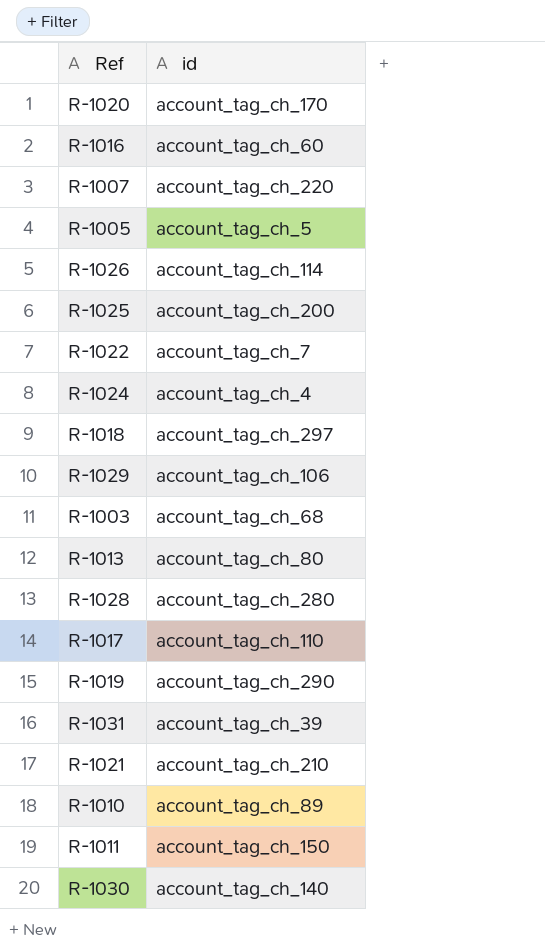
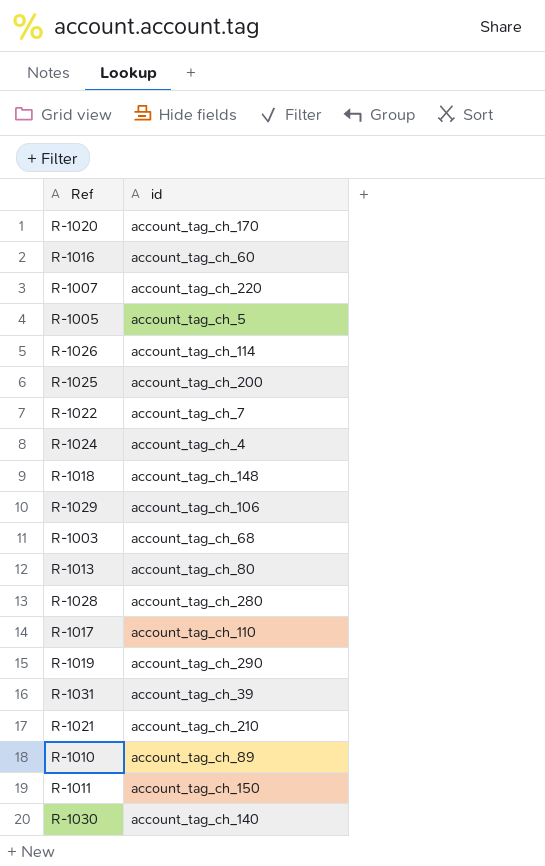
R-1018 | id: account_tag_ch_297 -> account_tag_ch_148

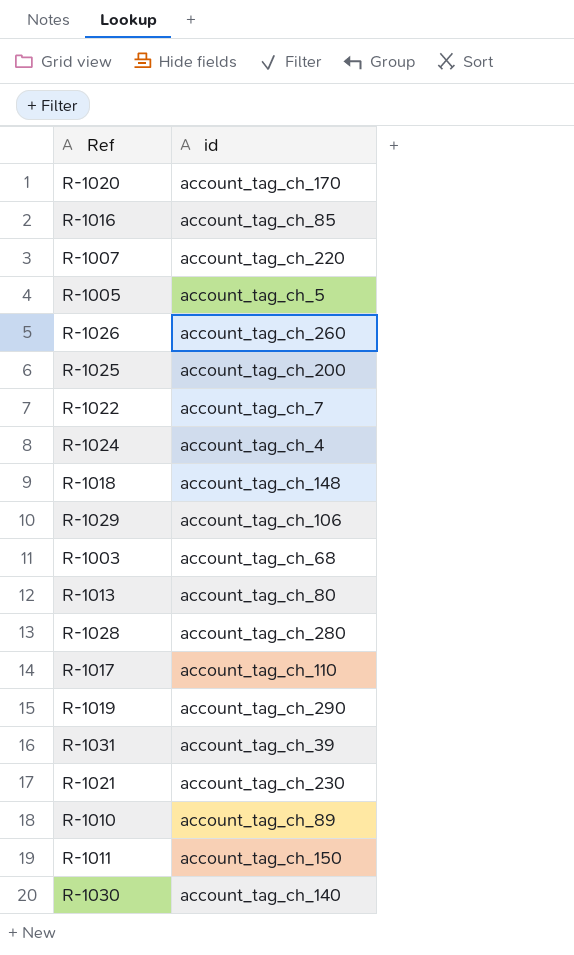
R-1016 | id: account_tag_ch_60 -> account_tag_ch_85
R-1026 | id: account_tag_ch_114 -> account_tag_ch_260
R-1021 | id: account_tag_ch_210 -> account_tag_ch_230

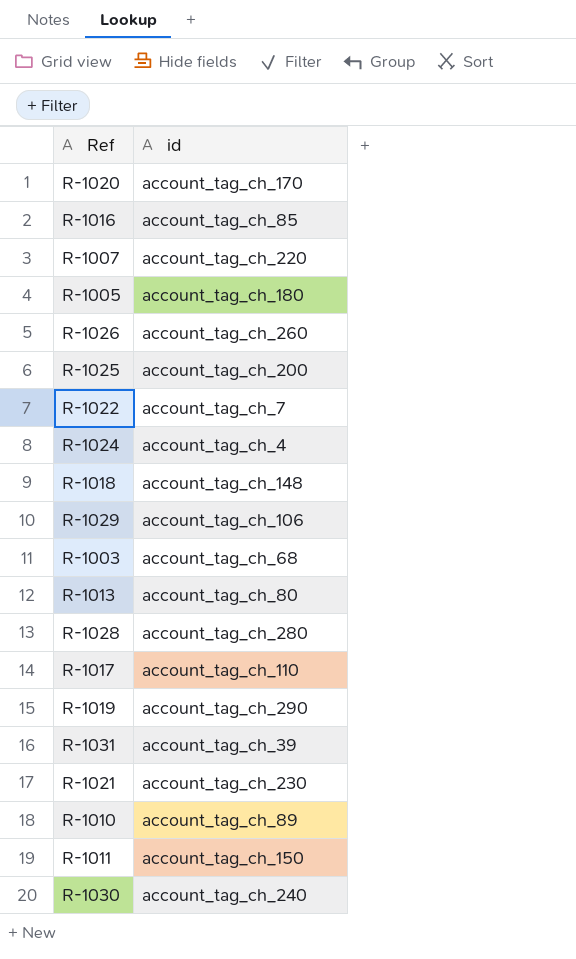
R-1005 | id: account_tag_ch_5 -> account_tag_ch_180
R-1030 | id: account_tag_ch_140 -> account_tag_ch_240

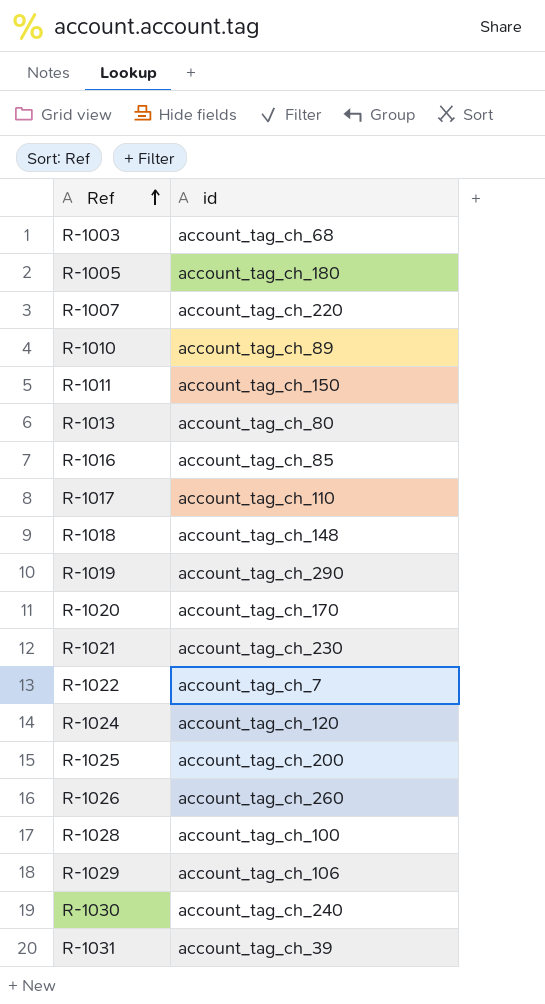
row order: none -> Ref ascending
R-1024 | id: account_tag_ch_4 -> account_tag_ch_120
R-1028 | id: account_tag_ch_280 -> account_tag_ch_100

